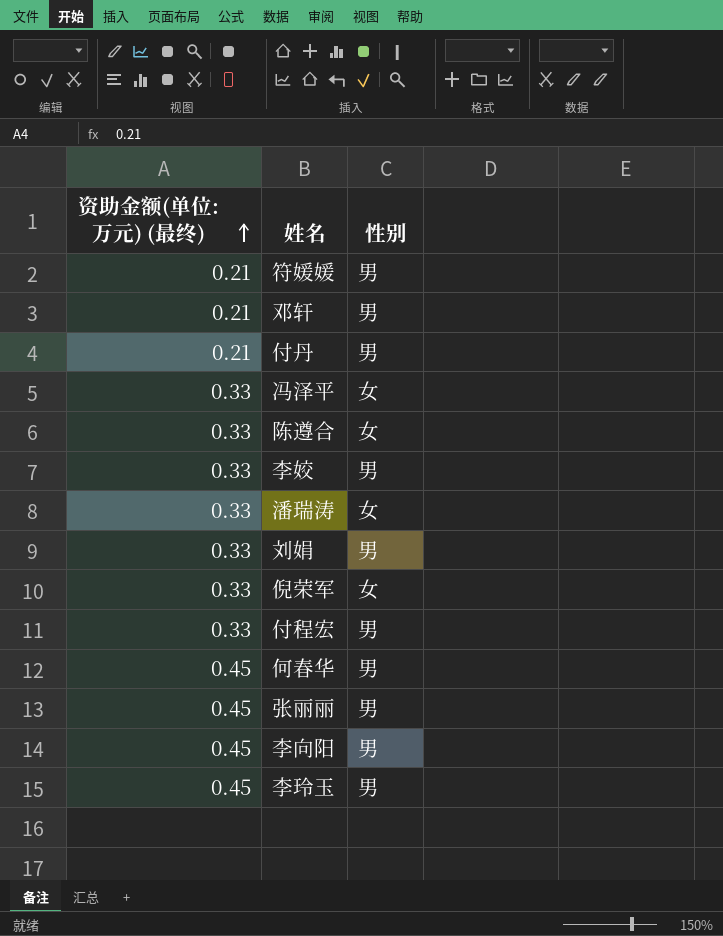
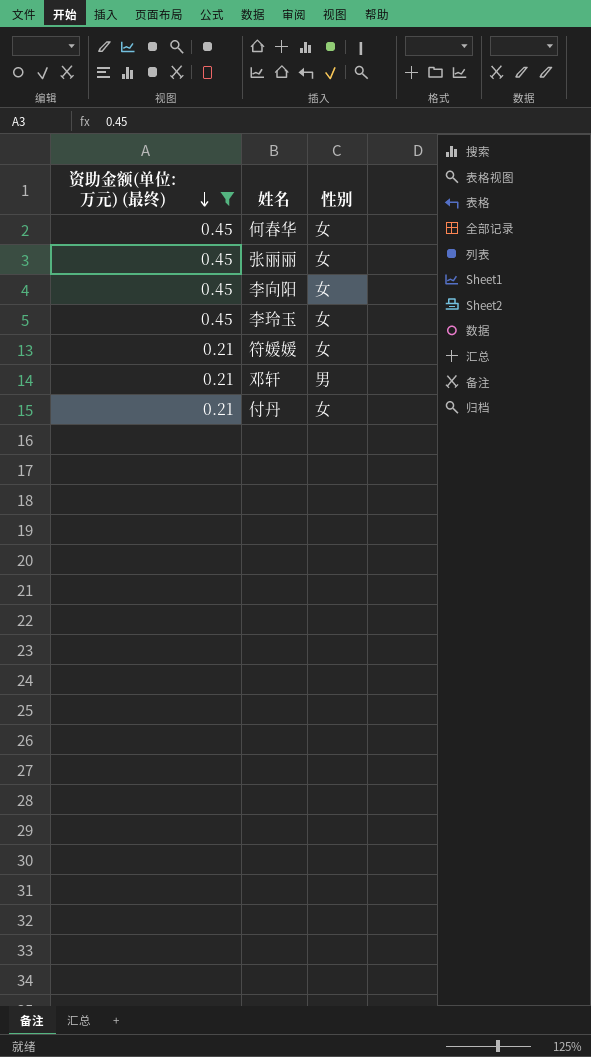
filter: none -> 资助金额(单位:万元) (最终) != 0.33
row order: 资助金额(单位:万元) (最终) ascending -> 资助金额(单位:万元) (最终) descending
何春华 | 性别: 男 -> 女
张丽丽 | 性别: 男 -> 女
李向阳 | 性别: 男 -> 女
李玲玉 | 性别: 男 -> 女
符媛媛 | 性别: 男 -> 女
付丹 | 性别: 男 -> 女

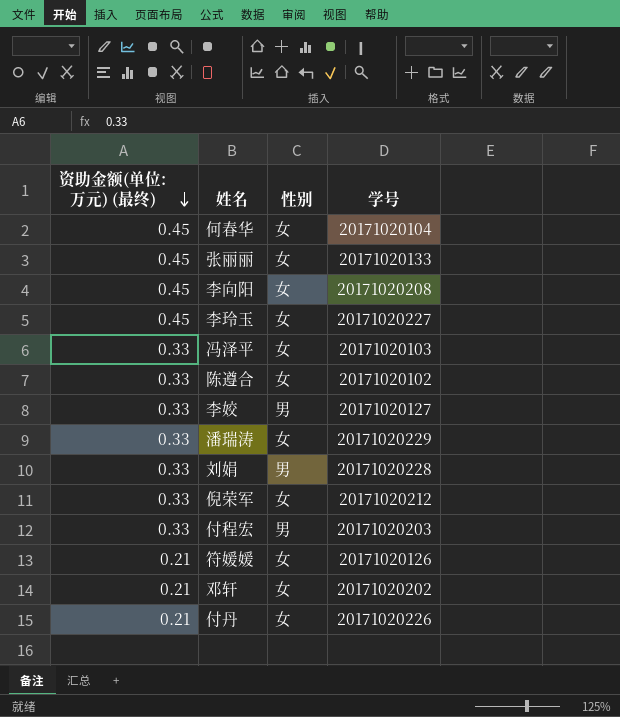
filter: 资助金额(单位:万元) (最终) != 0.33 -> none
column 学号 | position: none -> 4
邓轩 | 性别: 男 -> 女

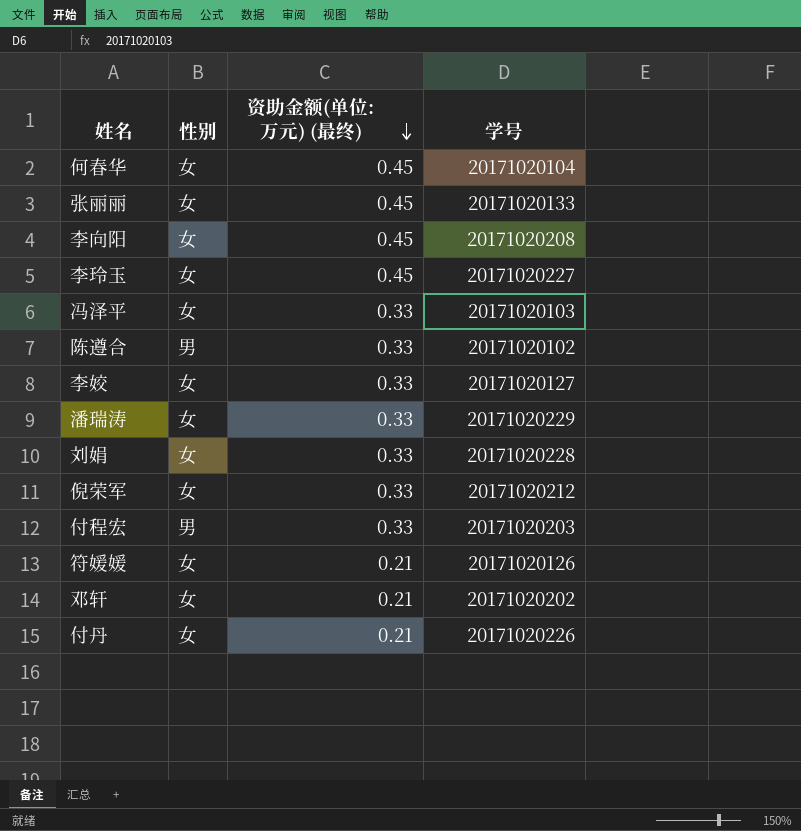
column 资助金额(单位:万元) (最终) | position: 1 -> 3
陈遵合 | 性别: 女 -> 男
李姣 | 性别: 男 -> 女
刘娟 | 性别: 男 -> 女

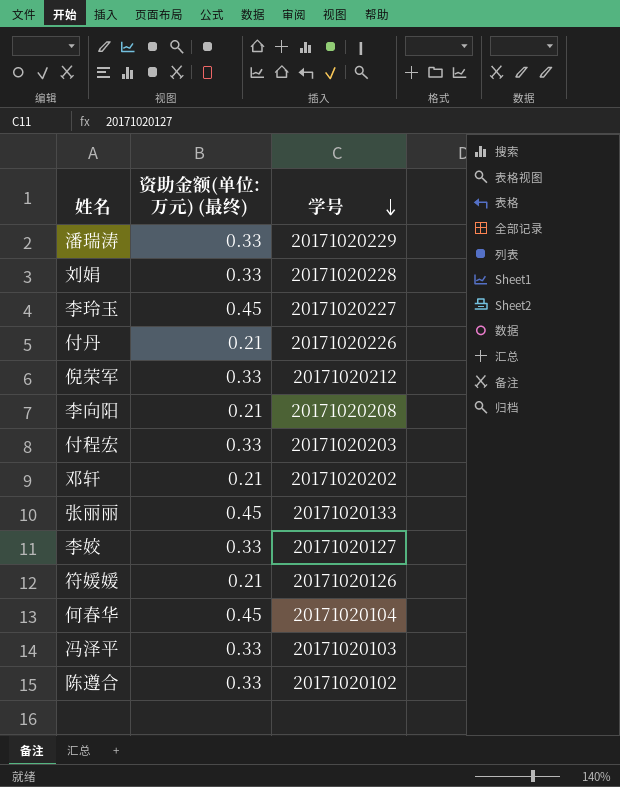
row order: 资助金额(单位:万元) (最终) descending -> 学号 descending
column 性别 | position: 2 -> none
李向阳 | 资助金额(单位:万元) (最终): 0.45 -> 0.21

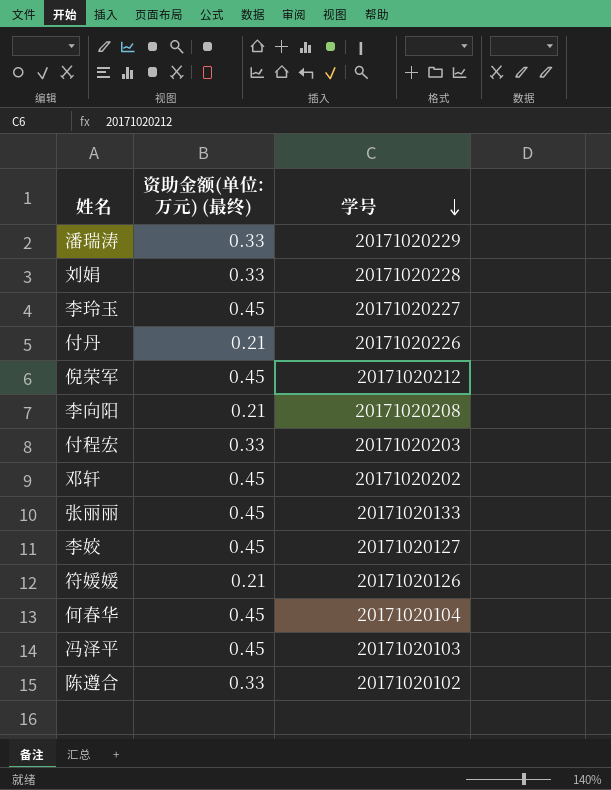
倪荣军 | 资助金额(单位:万元) (最终): 0.33 -> 0.45
邓轩 | 资助金额(单位:万元) (最终): 0.21 -> 0.45
李姣 | 资助金额(单位:万元) (最终): 0.33 -> 0.45
冯泽平 | 资助金额(单位:万元) (最终): 0.33 -> 0.45

